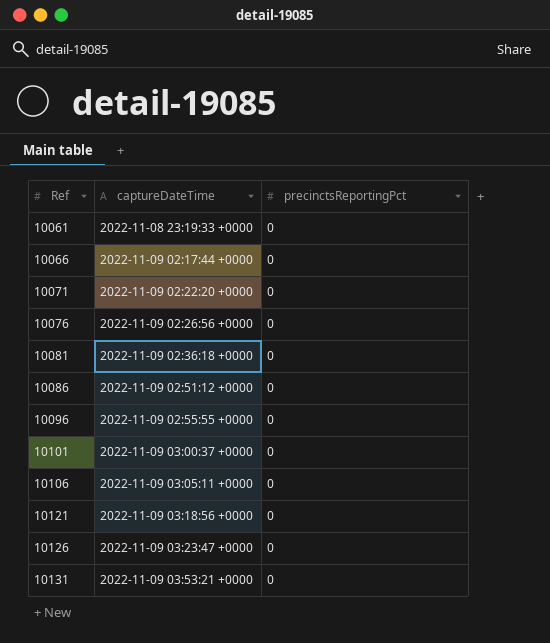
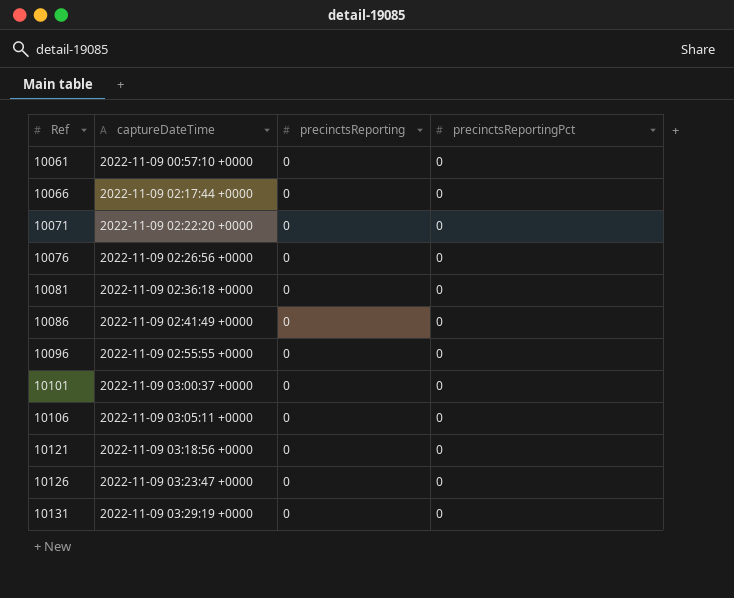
column precinctsReporting | position: none -> 3
10061 | captureDateTime: 2022-11-08 23:19:33 +0000 -> 2022-11-09 00:57:10 +0000
10086 | captureDateTime: 2022-11-09 02:51:12 +0000 -> 2022-11-09 02:41:49 +0000
10131 | captureDateTime: 2022-11-09 03:53:21 +0000 -> 2022-11-09 03:29:19 +0000

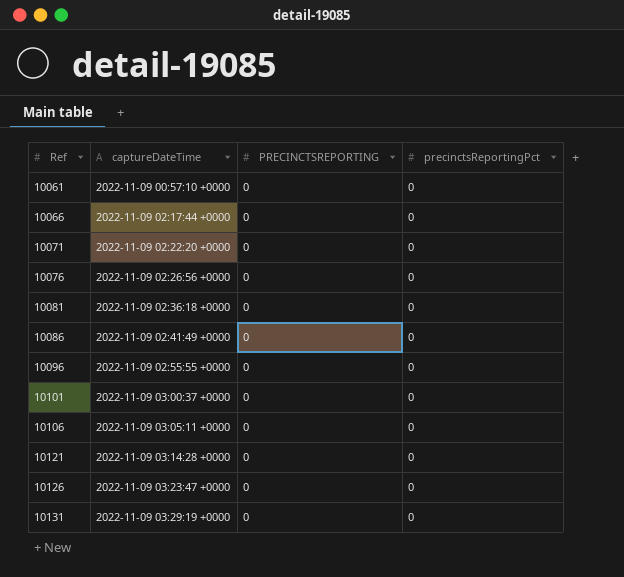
column name: precinctsReporting -> PRECINCTSREPORTING
10121 | captureDateTime: 2022-11-09 03:18:56 +0000 -> 2022-11-09 03:14:28 +0000

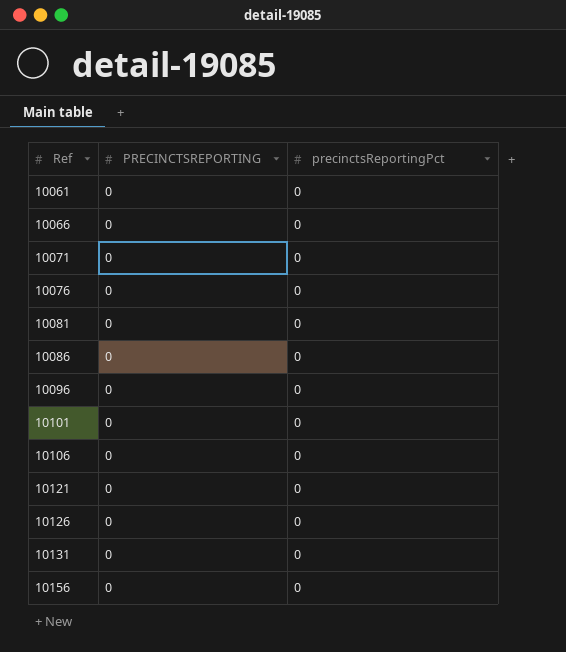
column captureDateTime | position: 2 -> none
row 10156: none -> 0 | 0

